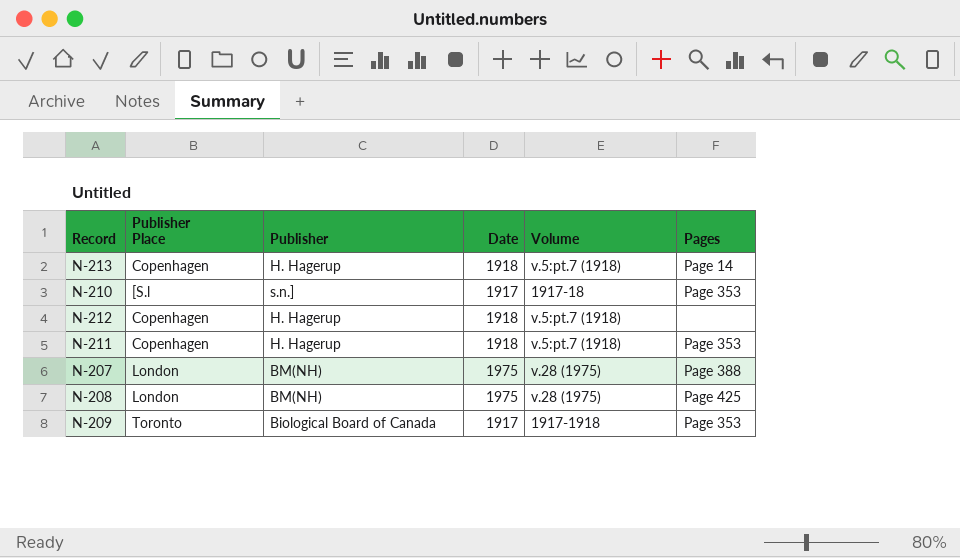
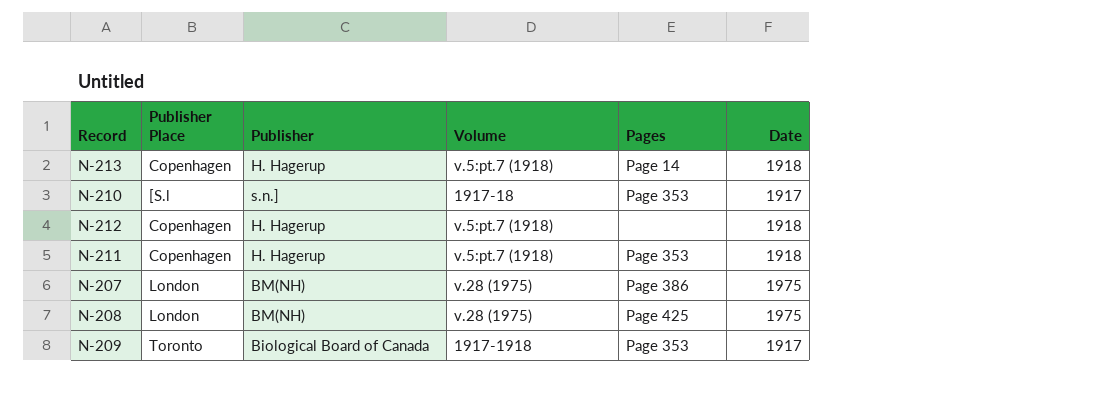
column Date | position: 4 -> 6
N-207 | Pages: Page 388 -> Page 386

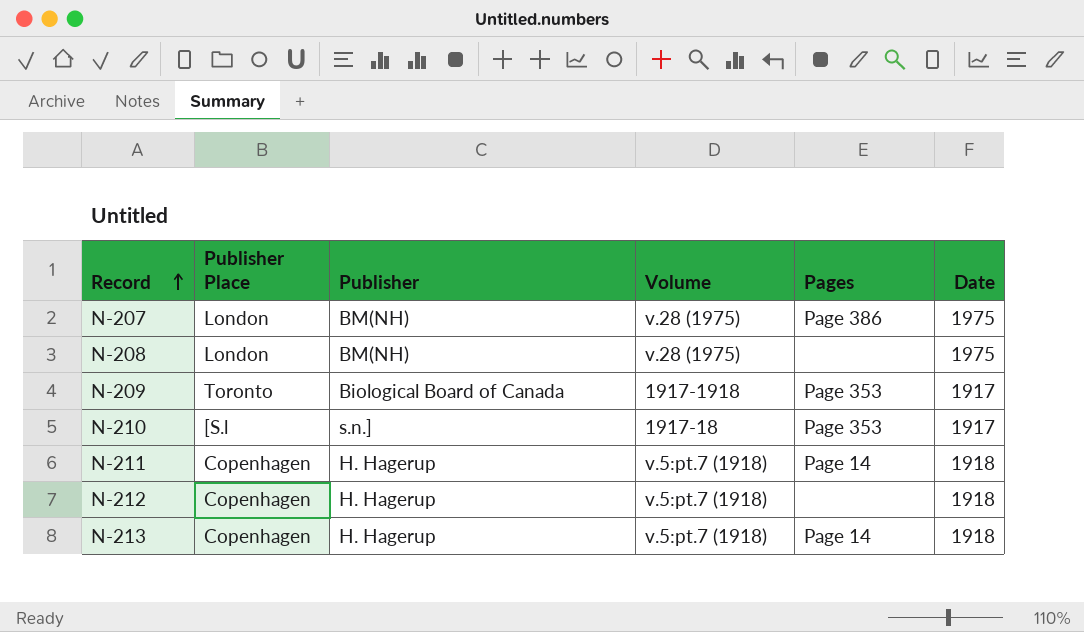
row order: none -> Record ascending
N-208 | Pages: Page 425 -> none
N-211 | Pages: Page 353 -> Page 14

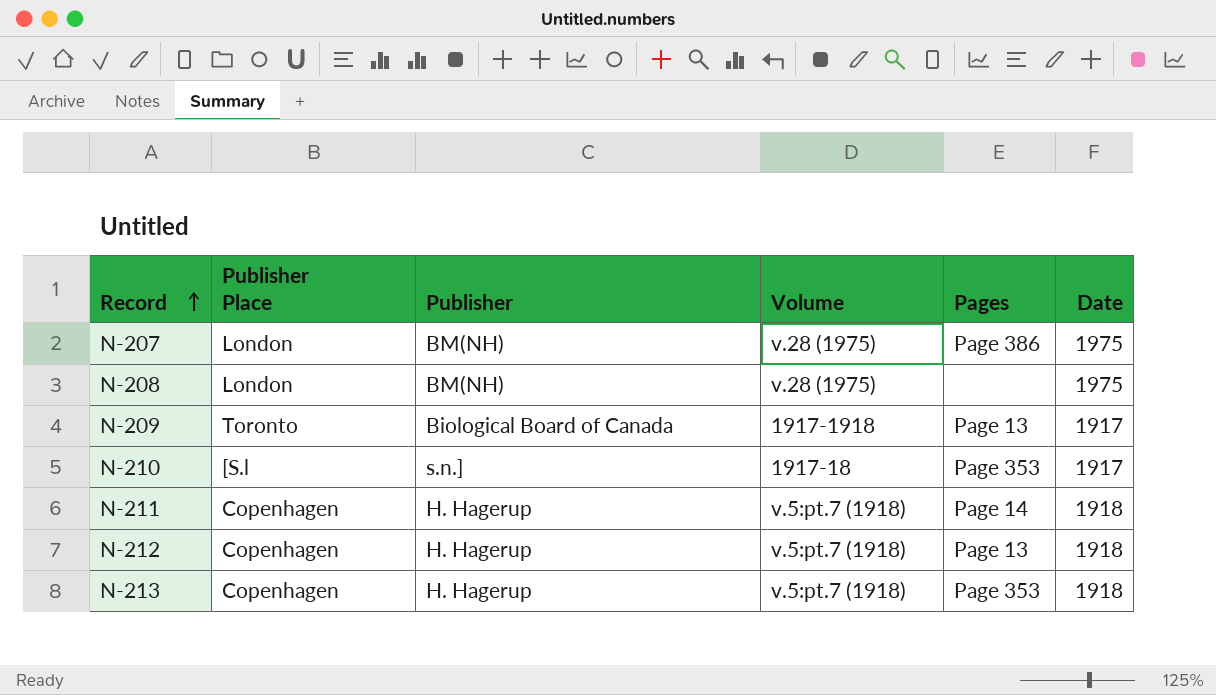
N-209 | Pages: Page 353 -> Page 13
N-212 | Pages: none -> Page 13
N-213 | Pages: Page 14 -> Page 353

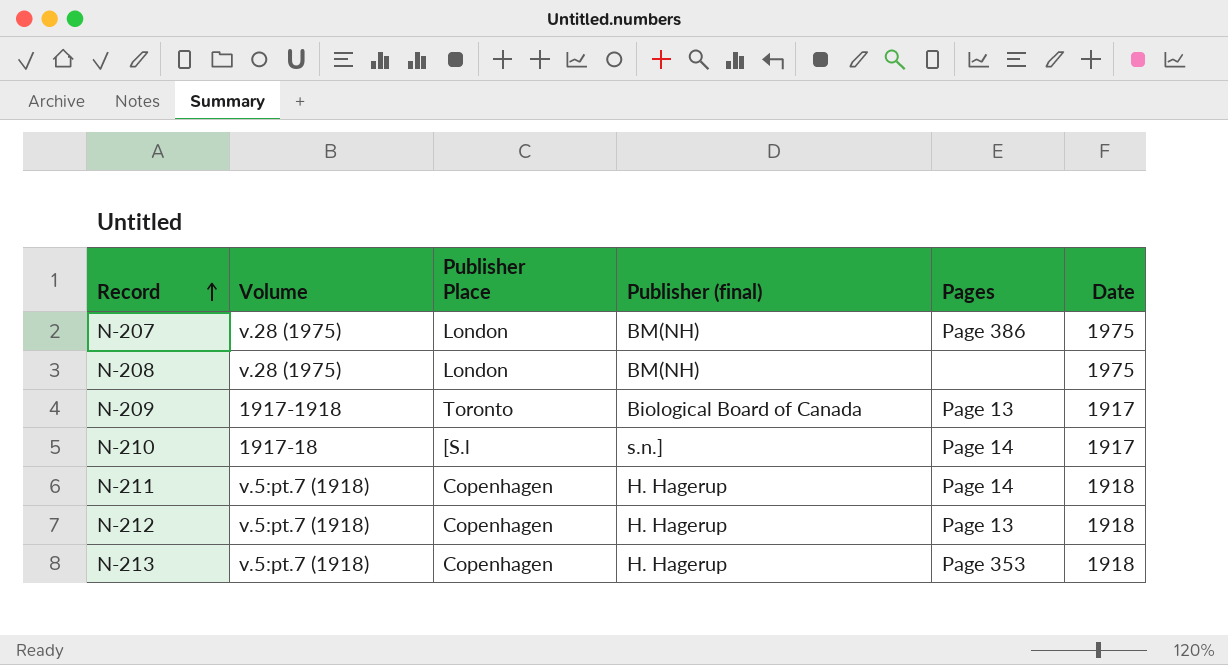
column Volume | position: 4 -> 2
column name: Publisher -> Publisher (final)
N-210 | Pages: Page 353 -> Page 14

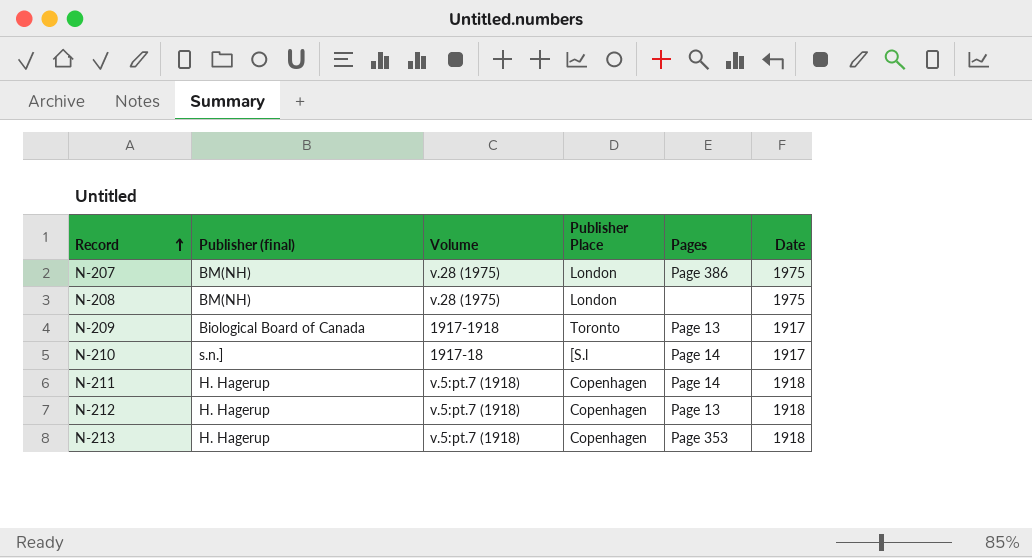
column Publisher (final) | position: 4 -> 2

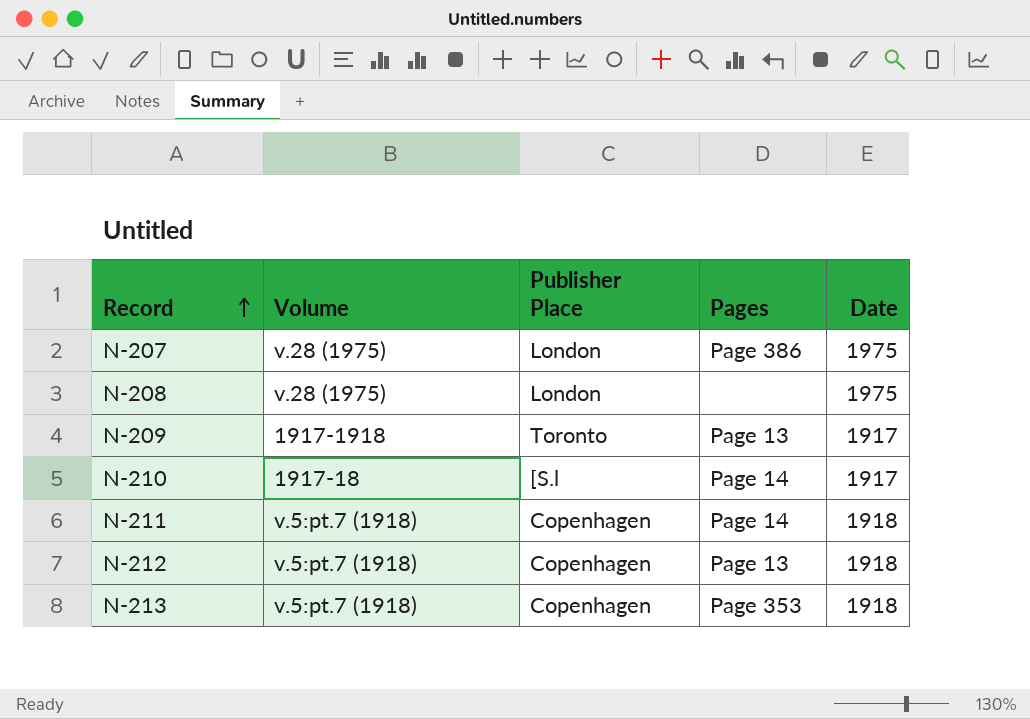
column Publisher (final) | position: 2 -> none

